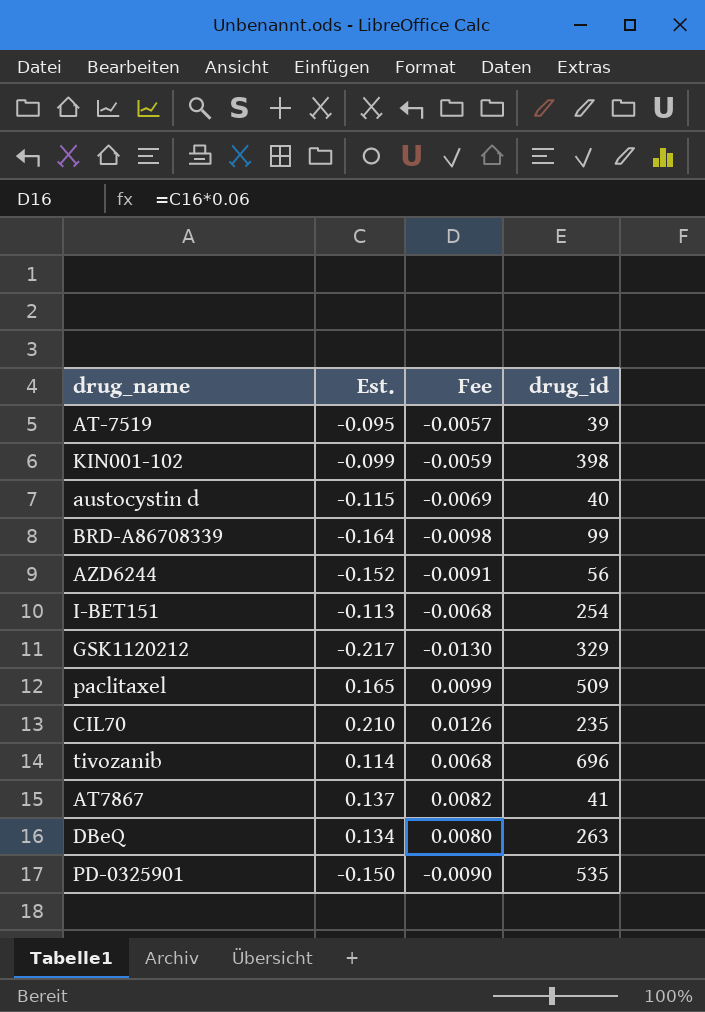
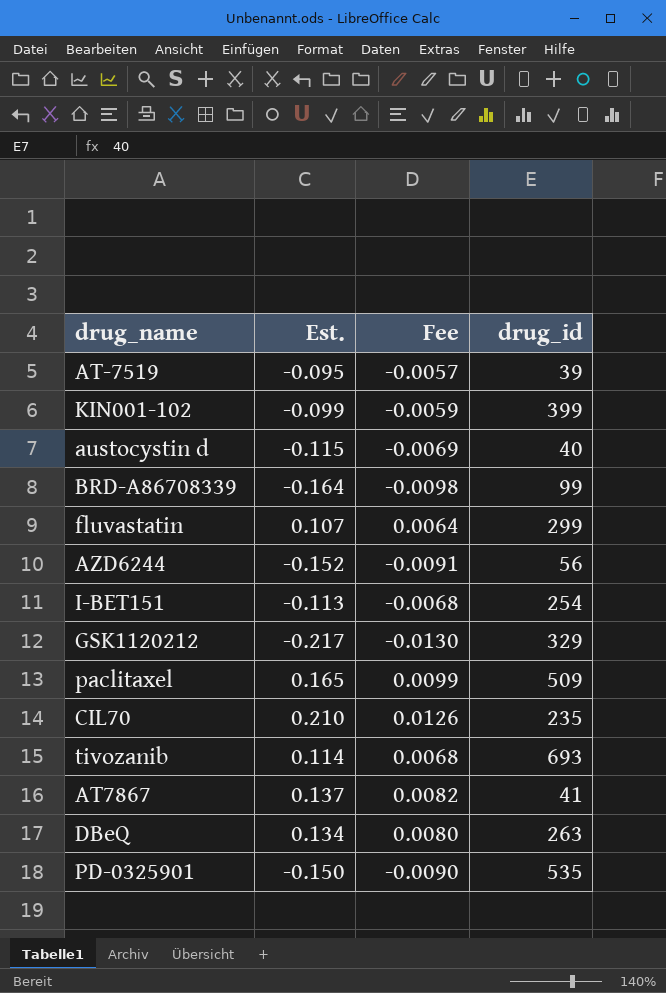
KIN001-102 | drug_id: 398 -> 399
row fluvastatin: none -> 0.107 | 0.0064 | 299
tivozanib | drug_id: 696 -> 693

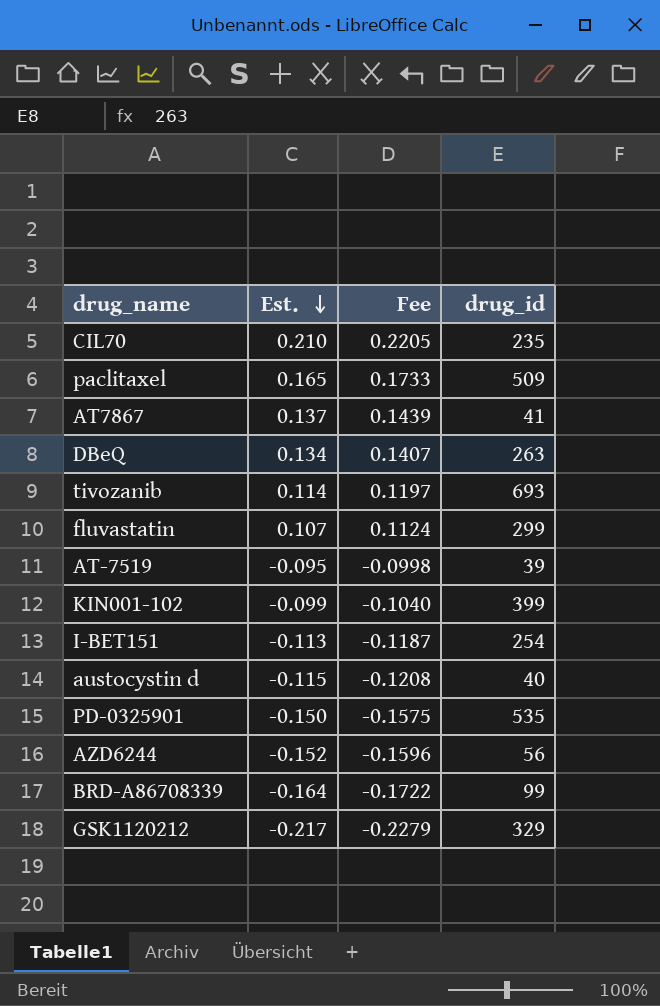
row order: none -> Est. descending
column Fee | formula: [Est.] * 0.06 -> [Est.] * 1.05

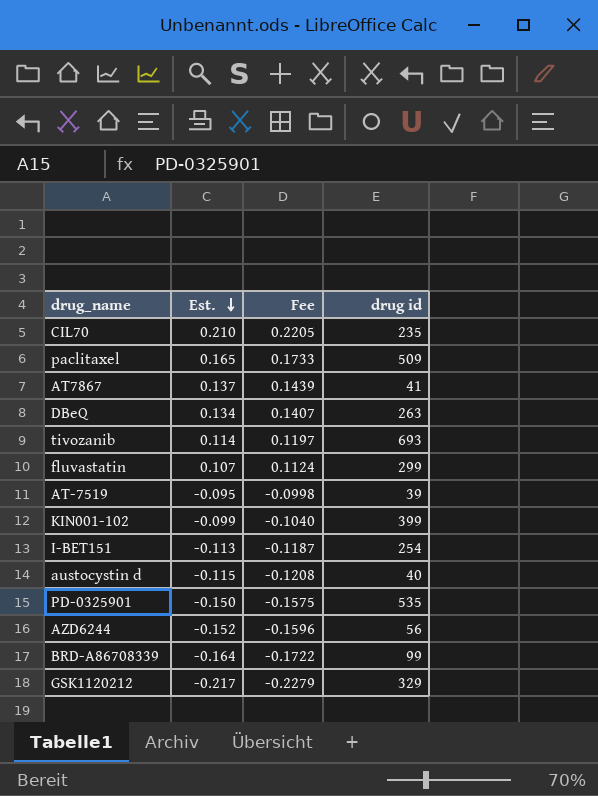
column name: drug_id -> drug id

